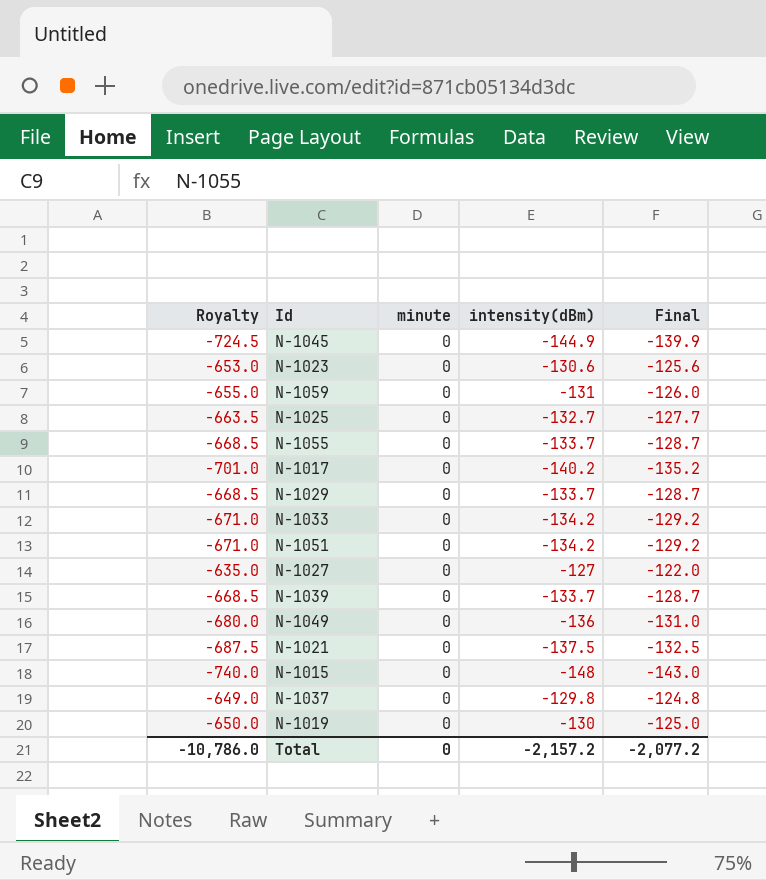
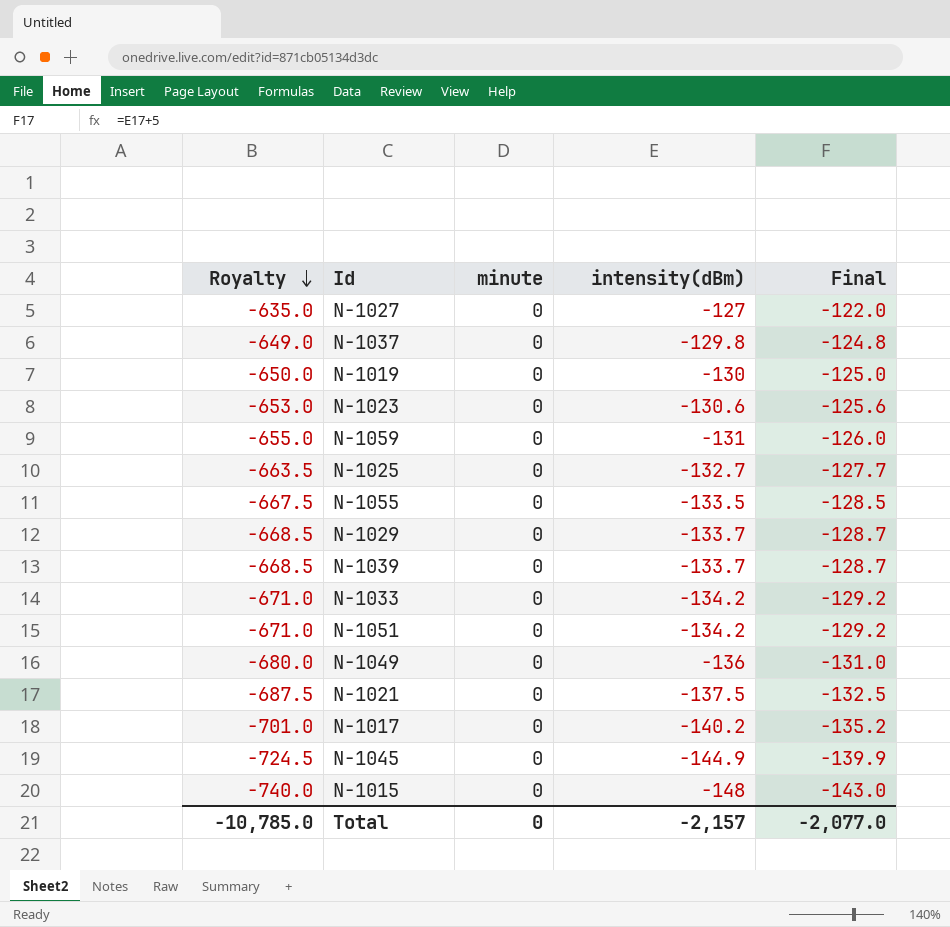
row order: none -> Royalty descending
N-1055 | Royalty: -668.5 -> -667.5
N-1055 | intensity(dBm): -133.7 -> -133.5
N-1055 | Final: -128.7 -> -128.5
Total | Royalty: -10,786.0 -> -10,785.0
Total | intensity(dBm): -2,157.2 -> -2,157
Total | Final: -2,077.2 -> -2,077.0

